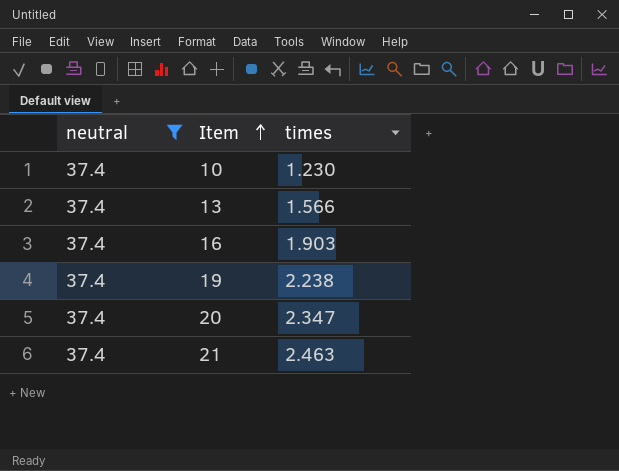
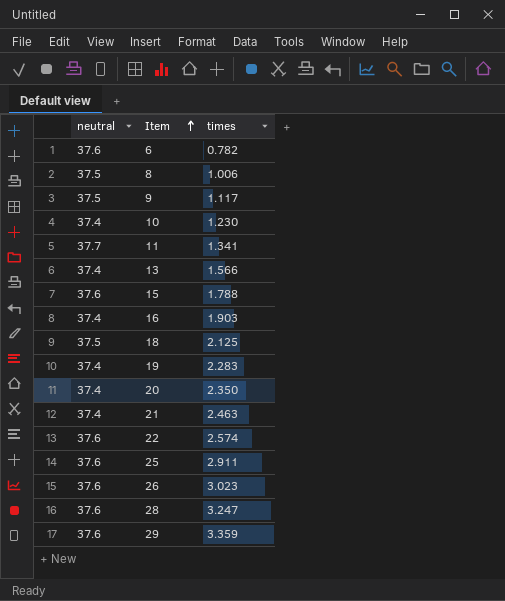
filter: neutral = 37.4 -> none
19 | times: 2.238 -> 2.283
20 | times: 2.347 -> 2.350

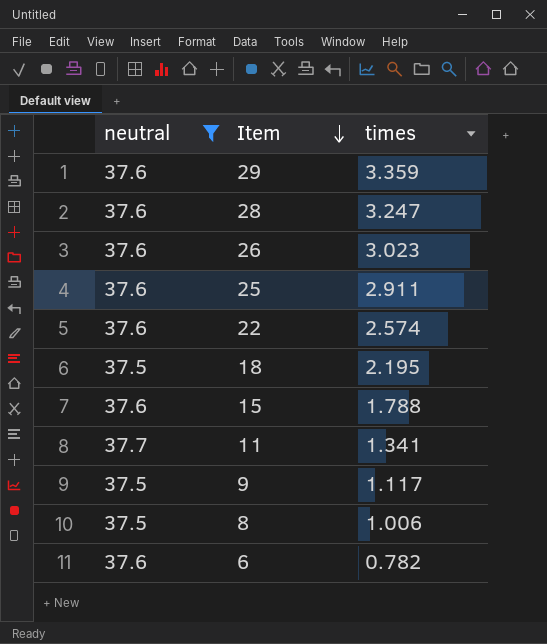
filter: none -> neutral != 37.4
row order: Item ascending -> Item descending
18 | times: 2.125 -> 2.195

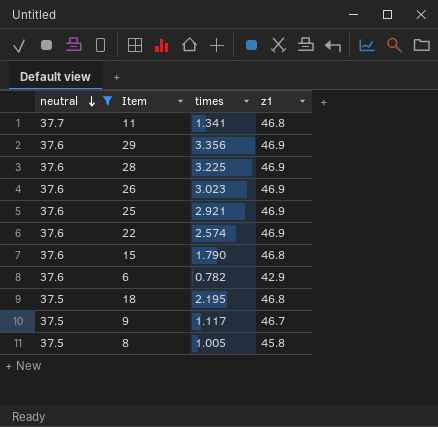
row order: Item descending -> neutral descending
column z1 | position: none -> 4
29 | times: 3.359 -> 3.356
28 | times: 3.247 -> 3.225
25 | times: 2.911 -> 2.921
15 | times: 1.788 -> 1.790
8 | times: 1.006 -> 1.005

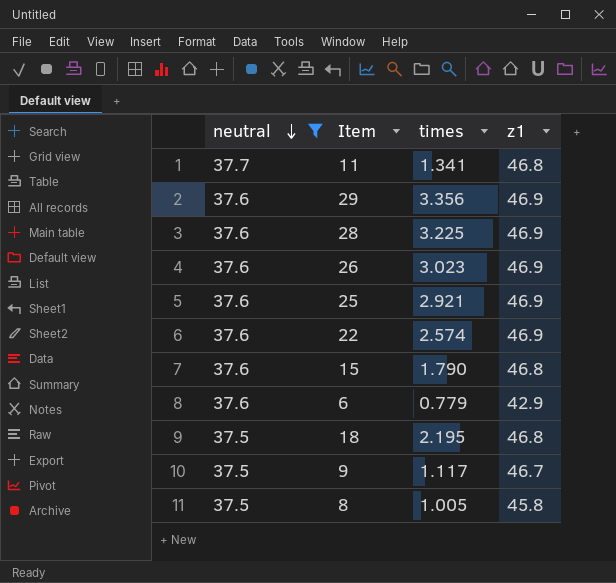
6 | times: 0.782 -> 0.779

